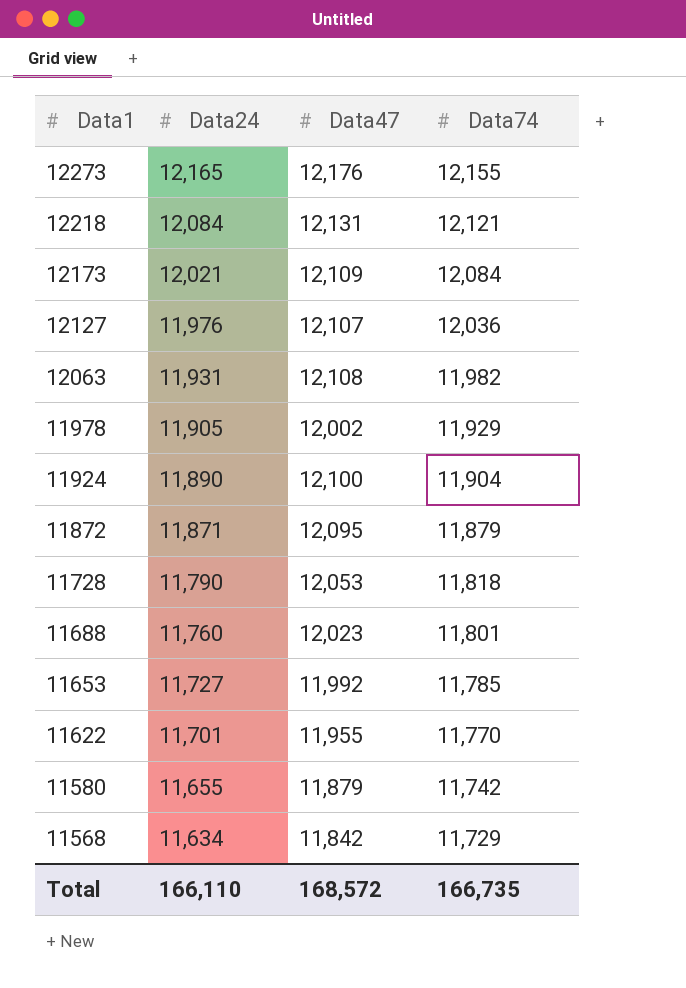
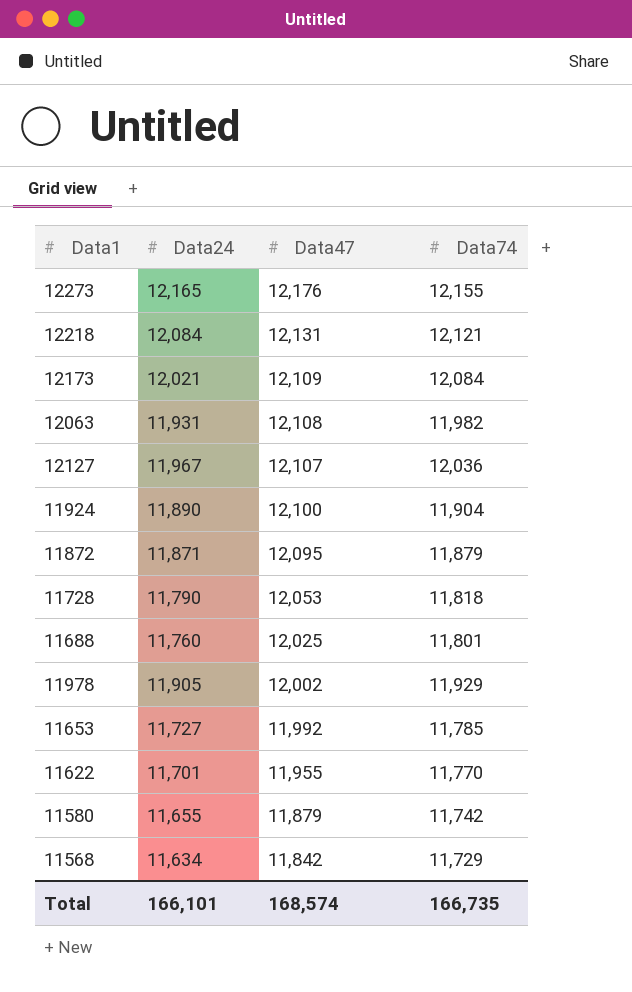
row order: Data1 descending -> Data47 descending
12127 | Data24: 11,976 -> 11,967
11688 | Data47: 12,023 -> 12,025
Total | Data24: 166,110 -> 166,101
Total | Data47: 168,572 -> 168,574

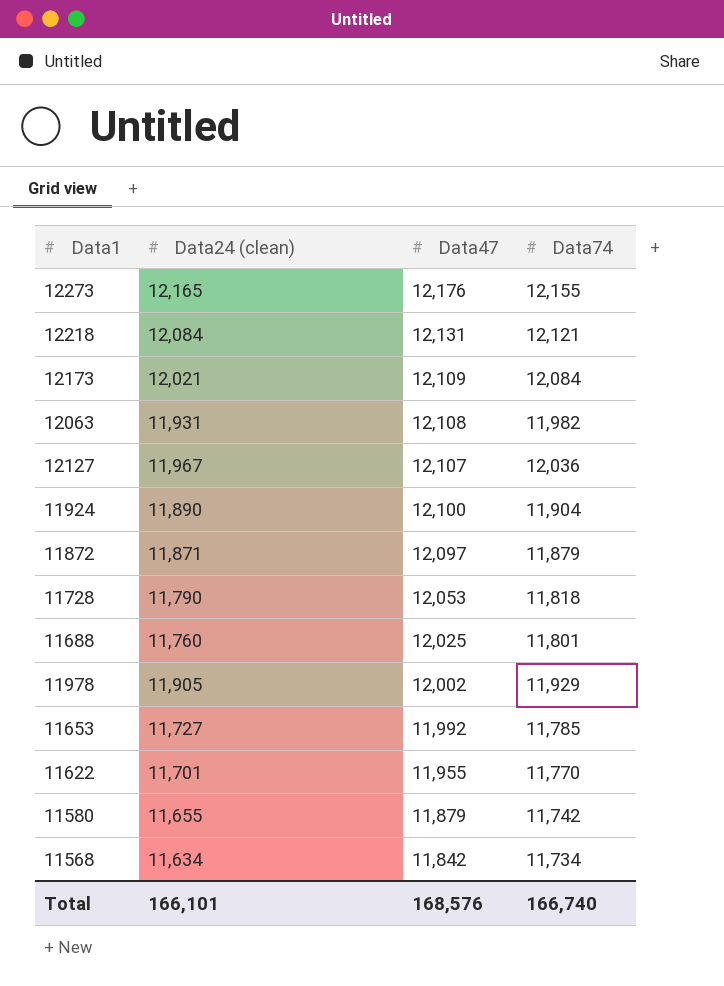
column name: Data24 -> Data24 (clean)
11872 | Data47: 12,095 -> 12,097
11568 | Data74: 11,729 -> 11,734
Total | Data47: 168,574 -> 168,576
Total | Data74: 166,735 -> 166,740

